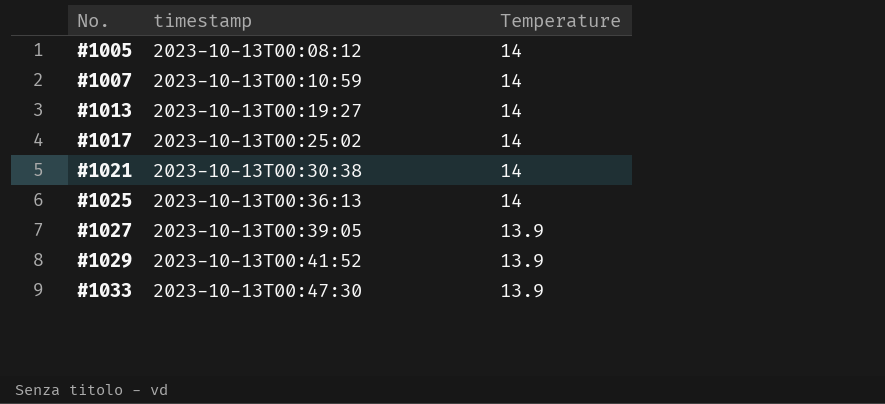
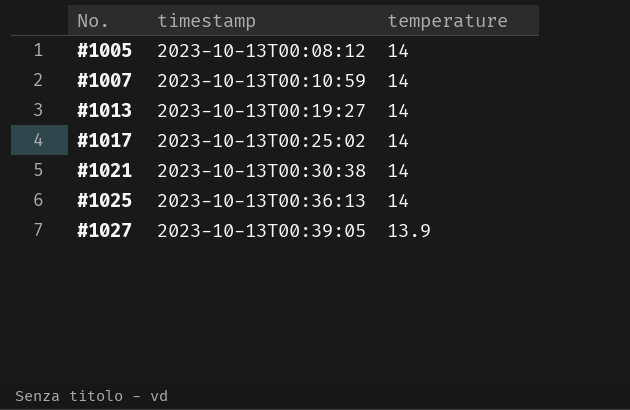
column name: Temperature -> temperature
row #1029: 2023-10-13T00:41:52 | 13.9 -> none
row #1033: 2023-10-13T00:47:30 | 13.9 -> none

